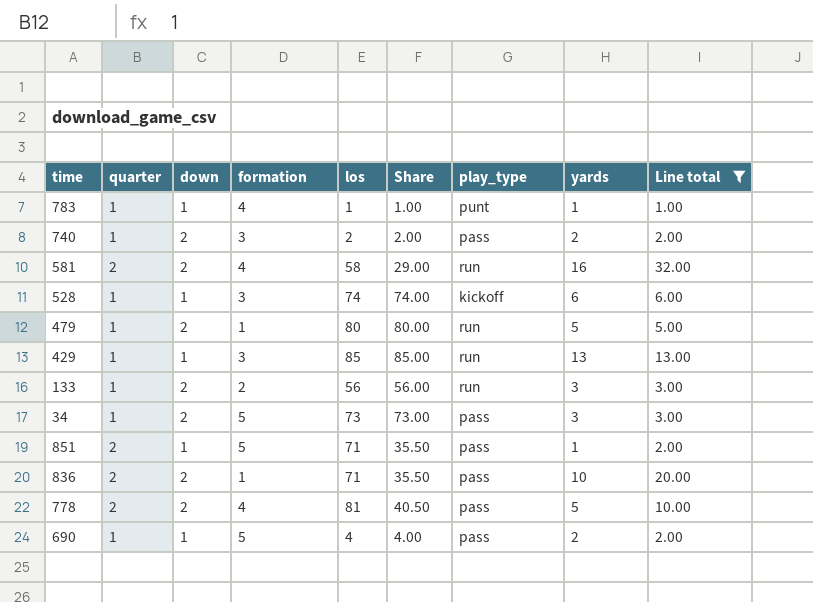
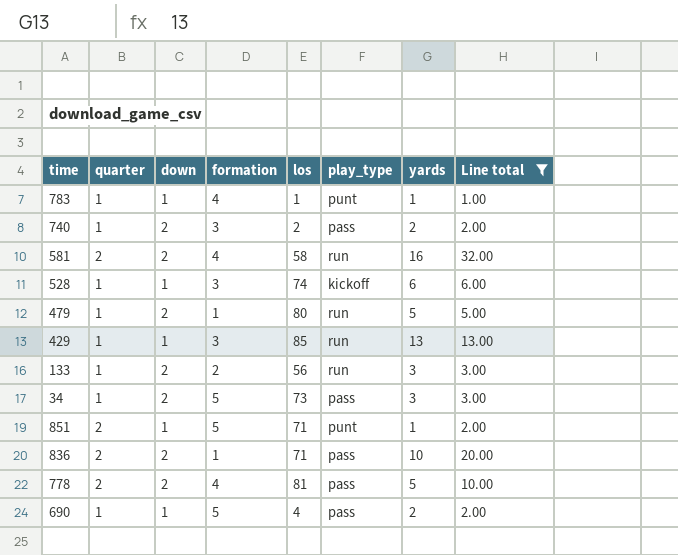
column Share | formula: [los] / [quarter] -> none
851 | play_type: pass -> punt

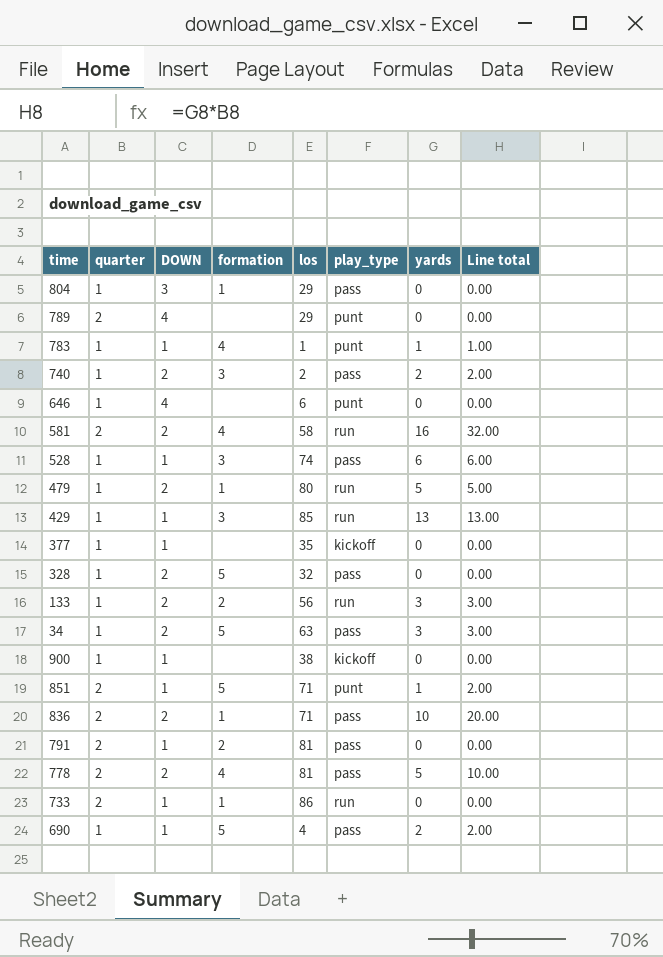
filter: Line total != 0.00 -> none
column name: down -> DOWN
528 | play_type: kickoff -> pass
34 | los: 73 -> 63

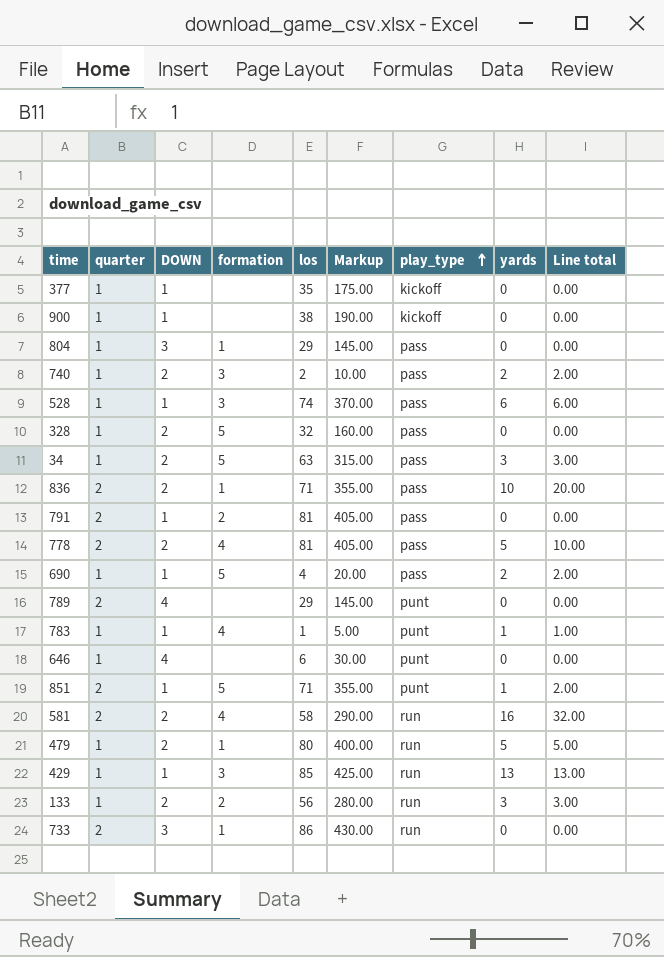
row order: none -> play_type ascending
column Markup | formula: none -> [los] * 5
733 | DOWN: 1 -> 3

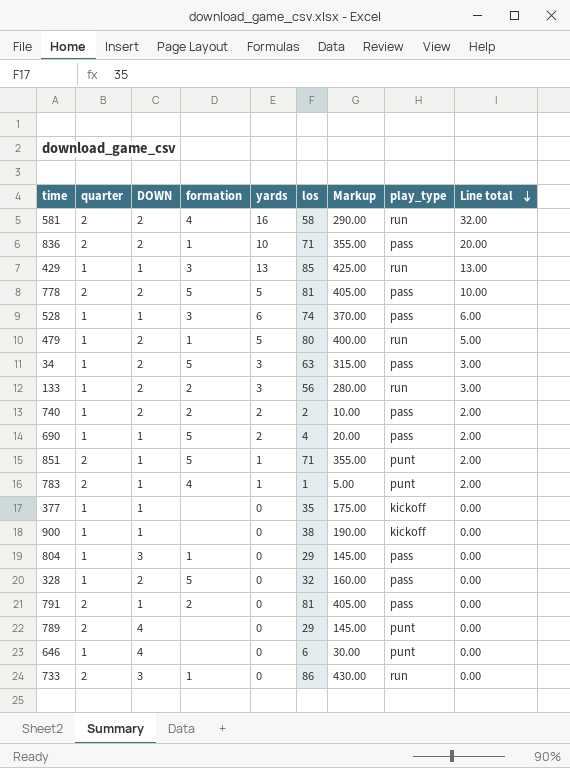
row order: play_type ascending -> Line total descending
column yards | position: 8 -> 5
778 | formation: 4 -> 5
740 | formation: 3 -> 2
783 | quarter: 1 -> 2
783 | Line total: 1.00 -> 2.00

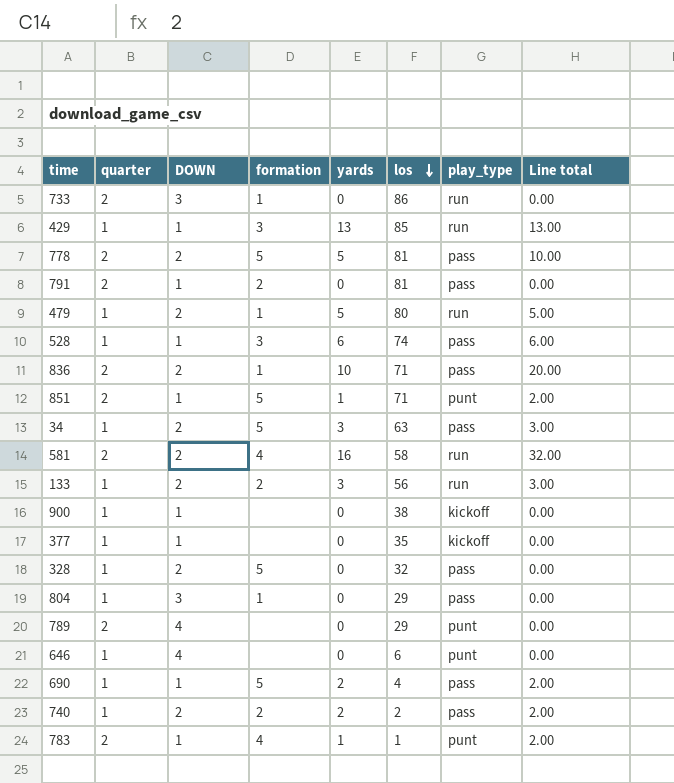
row order: Line total descending -> los descending
column Markup | formula: [los] * 5 -> none

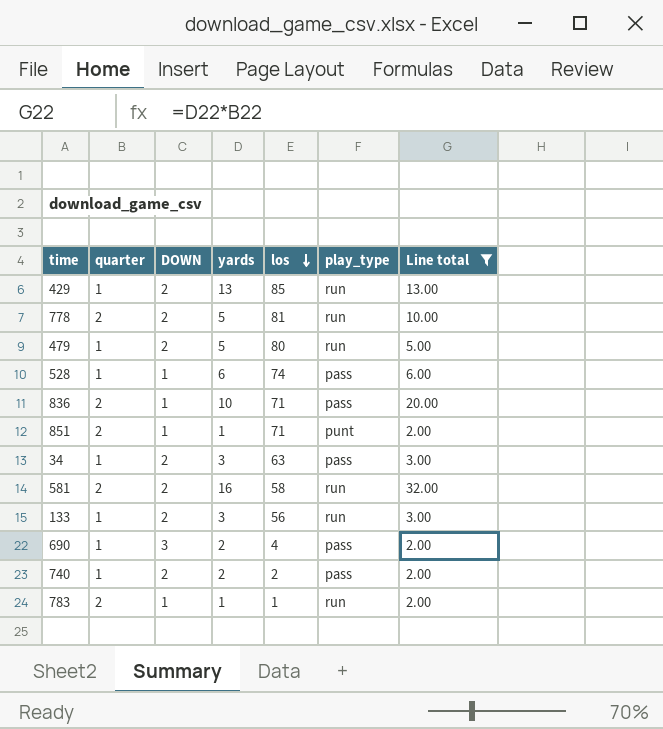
filter: none -> Line total != 0.00
column formation | position: 4 -> none
429 | DOWN: 1 -> 2
778 | play_type: pass -> run
836 | DOWN: 2 -> 1
690 | DOWN: 1 -> 3
783 | play_type: punt -> run

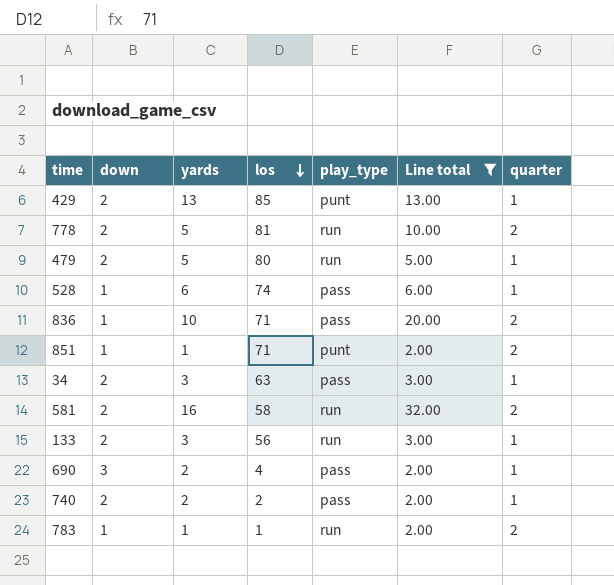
column name: DOWN -> down
column quarter | position: 2 -> 7
429 | play_type: run -> punt

